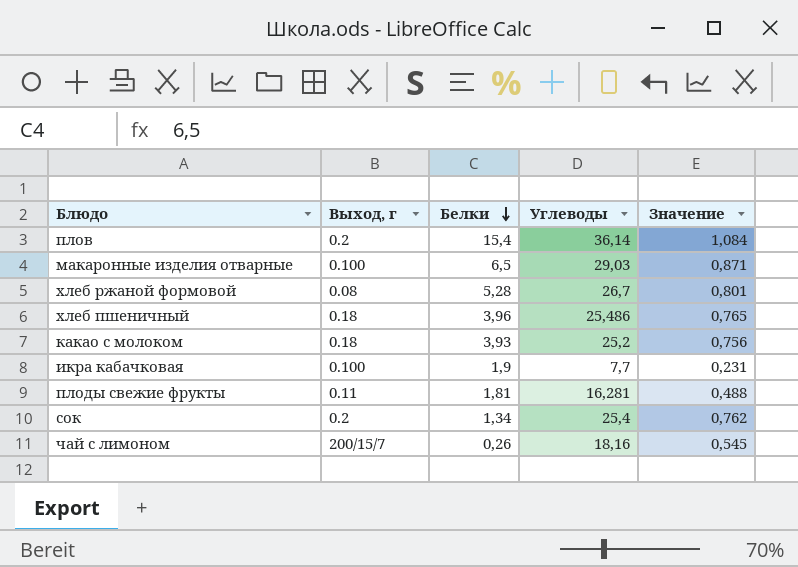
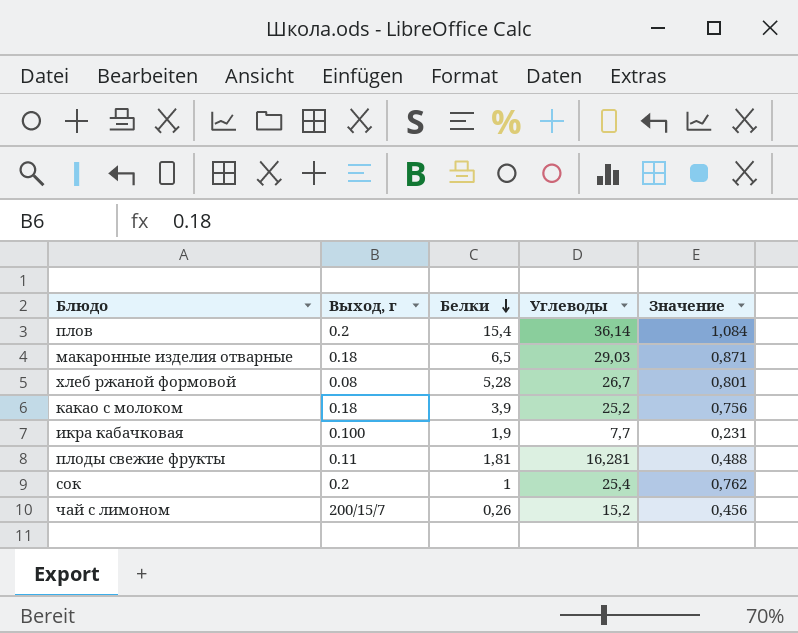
row хлеб пшеничный: 0.18 | 3,96 | 25,486 | 0,765 -> none
макаронные изделия отварные | Выход, г: 0.100 -> 0.18
какао с молоком | Белки: 3,93 -> 3,9
сок | Белки: 1,34 -> 1
чай с лимоном | Углеводы: 18,16 -> 15,2
чай с лимоном | Значение: 0,545 -> 0,456

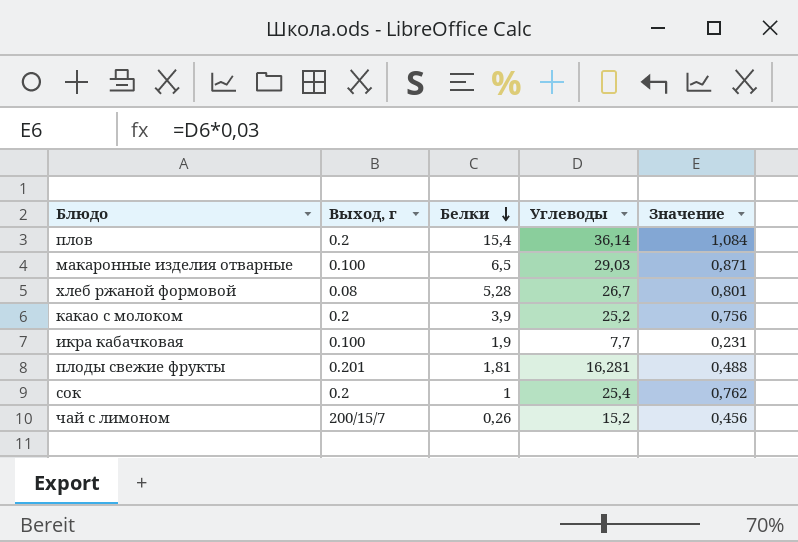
макаронные изделия отварные | Выход, г: 0.18 -> 0.100
какао с молоком | Выход, г: 0.18 -> 0.2
плоды свежие фрукты | Выход, г: 0.11 -> 0.201

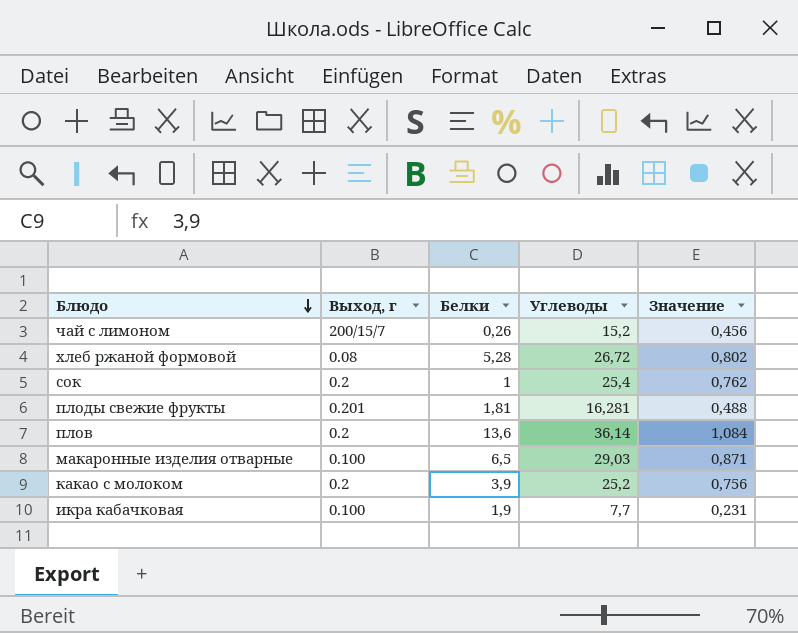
row order: Белки descending -> Блюдо descending
хлеб ржаной формовой | Углеводы: 26,7 -> 26,72
хлеб ржаной формовой | Значение: 0,801 -> 0,802
плов | Белки: 15,4 -> 13,6

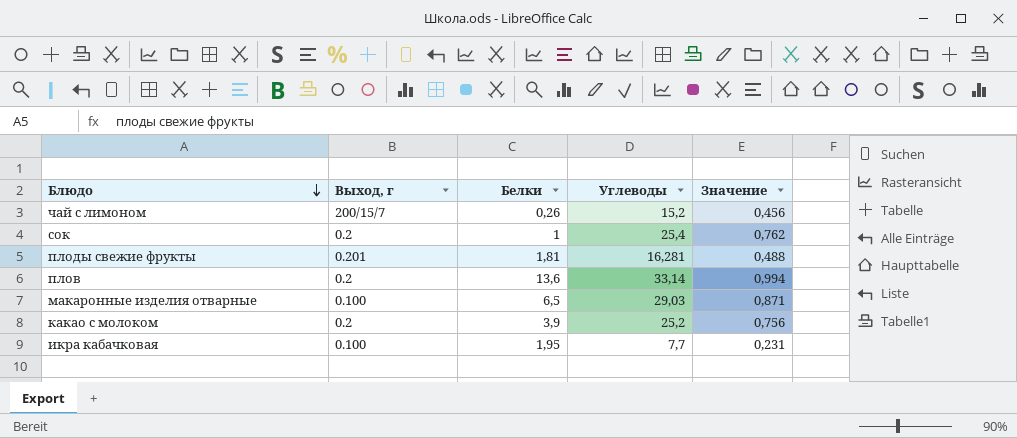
row хлеб ржаной формовой: 0.08 | 5,28 | 26,72 | 0,802 -> none
плов | Углеводы: 36,14 -> 33,14
плов | Значение: 1,084 -> 0,994
икра кабачковая | Белки: 1,9 -> 1,95

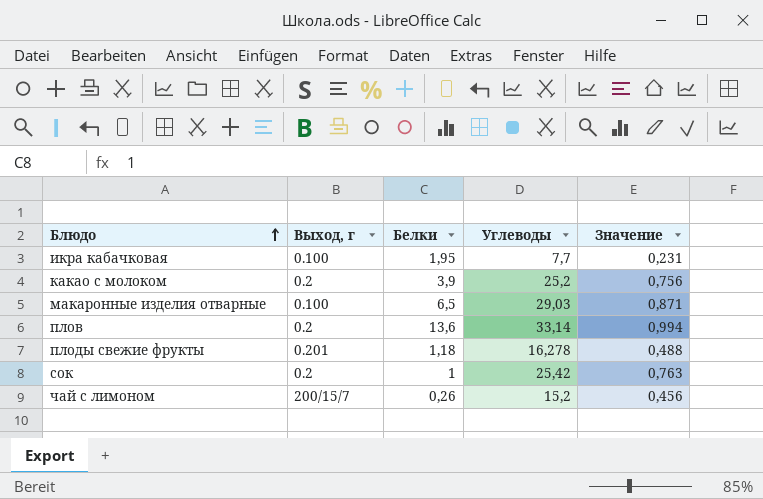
row order: Блюдо descending -> Блюдо ascending
плоды свежие фрукты | Белки: 1,81 -> 1,18
плоды свежие фрукты | Углеводы: 16,281 -> 16,278
сок | Углеводы: 25,4 -> 25,42
сок | Значение: 0,762 -> 0,763

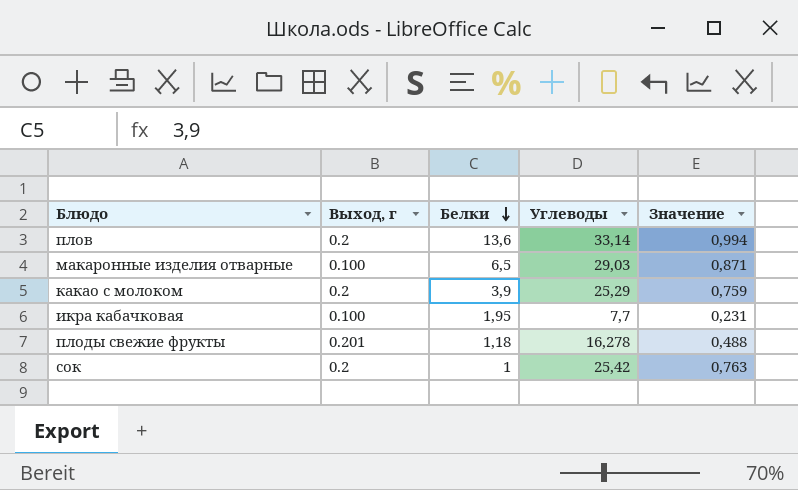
row order: Блюдо ascending -> Белки descending
row чай с лимоном: 200/15/7 | 0,26 | 15,2 | 0,456 -> none
какао с молоком | Углеводы: 25,2 -> 25,29
какао с молоком | Значение: 0,756 -> 0,759

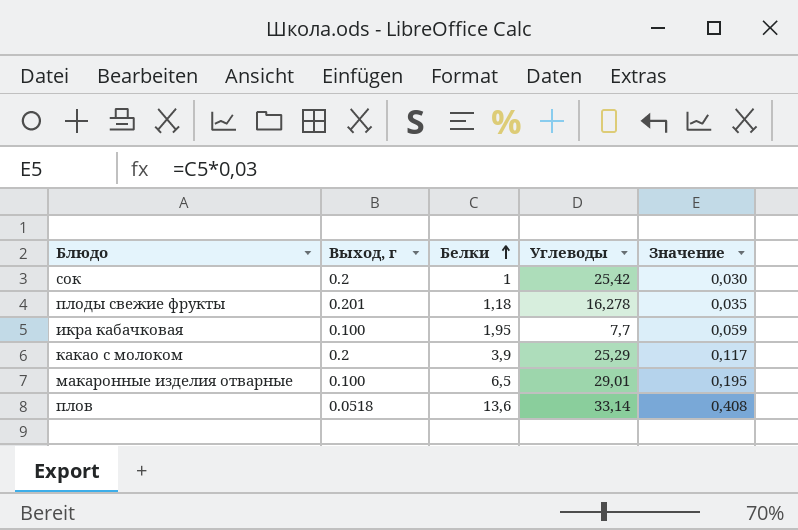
row order: Белки descending -> Белки ascending
column Значение | formula: [Углеводы] * 0,03 -> [Белки] * 0,03
макаронные изделия отварные | Углеводы: 29,03 -> 29,01
плов | Выход, г: 0.2 -> 0.0518

